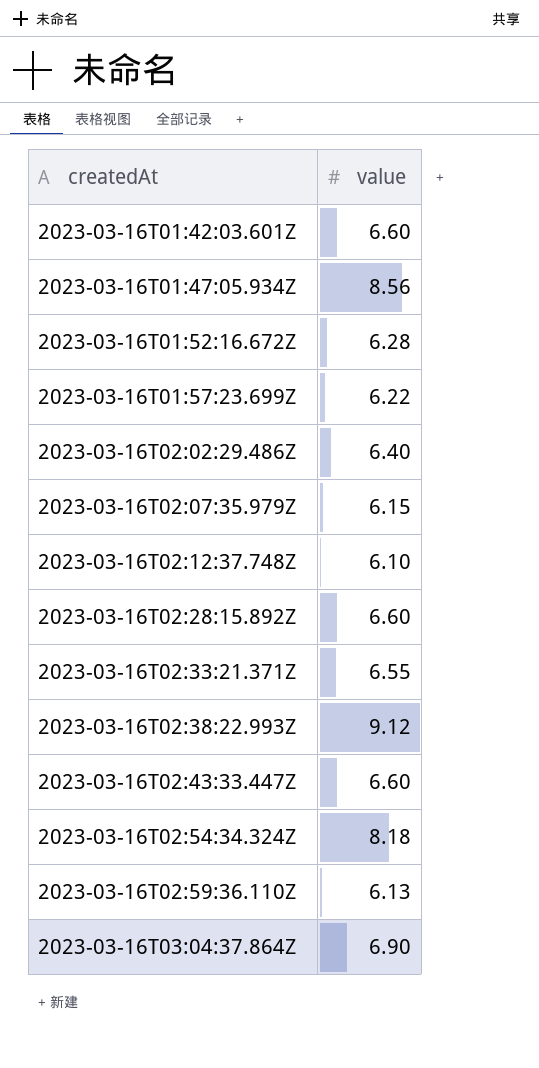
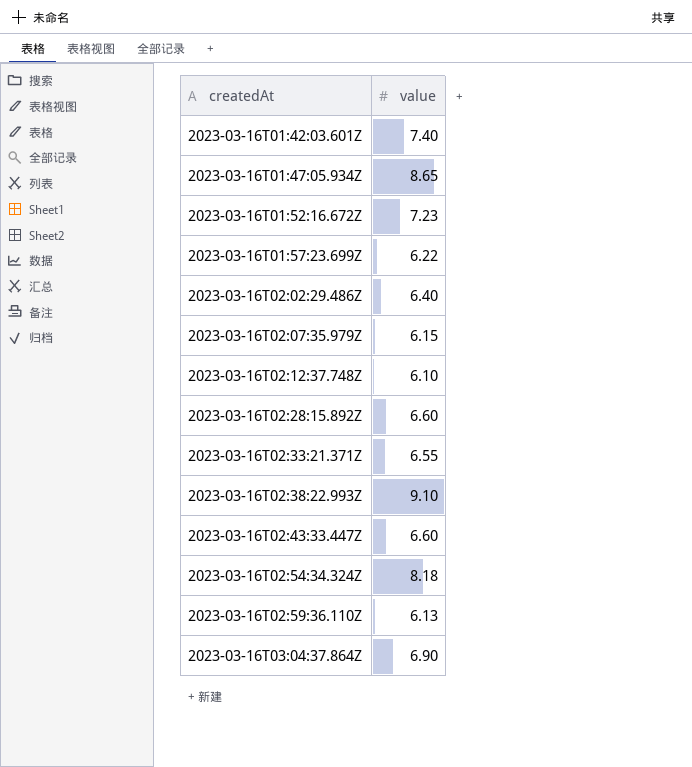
2023-03-16T01:42:03.601Z | value: 6.60 -> 7.40
2023-03-16T01:47:05.934Z | value: 8.56 -> 8.65
2023-03-16T01:52:16.672Z | value: 6.28 -> 7.23
2023-03-16T02:38:22.993Z | value: 9.12 -> 9.10

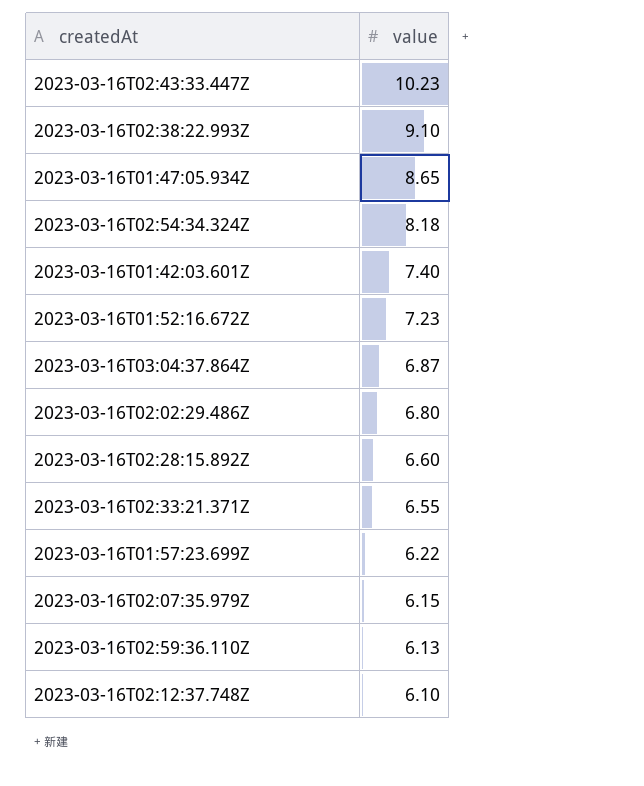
row order: createdAt ascending -> value descending
2023-03-16T02:43:33.447Z | value: 6.60 -> 10.23
2023-03-16T03:04:37.864Z | value: 6.90 -> 6.87
2023-03-16T02:02:29.486Z | value: 6.40 -> 6.80

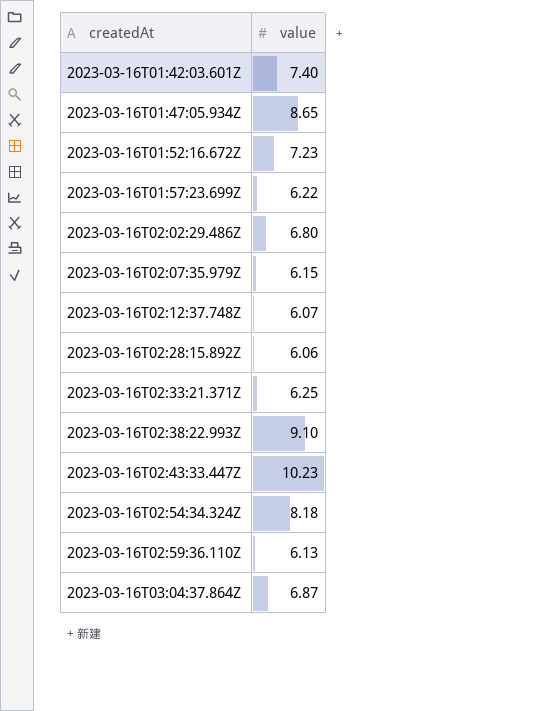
row order: value descending -> createdAt ascending
2023-03-16T02:12:37.748Z | value: 6.10 -> 6.07
2023-03-16T02:28:15.892Z | value: 6.60 -> 6.06
2023-03-16T02:33:21.371Z | value: 6.55 -> 6.25

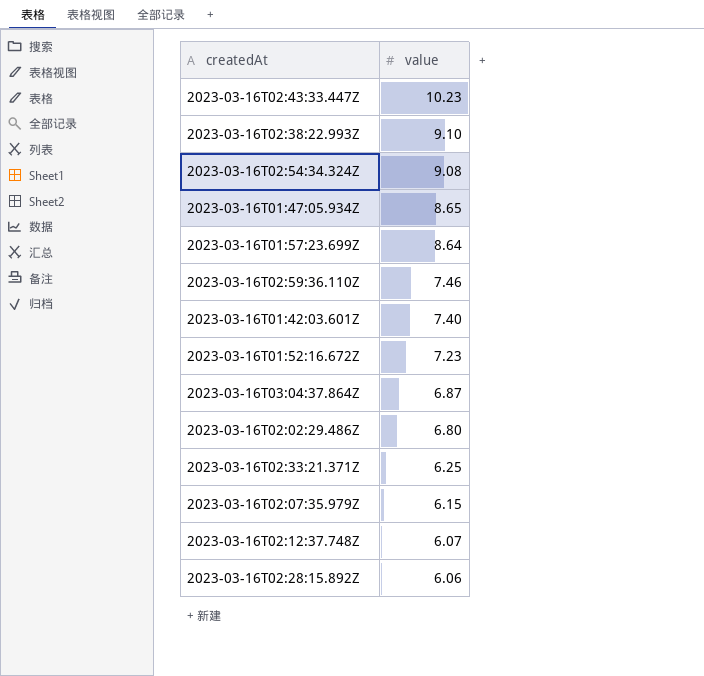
row order: createdAt ascending -> value descending
2023-03-16T02:54:34.324Z | value: 8.18 -> 9.08
2023-03-16T01:57:23.699Z | value: 6.22 -> 8.64
2023-03-16T02:59:36.110Z | value: 6.13 -> 7.46

